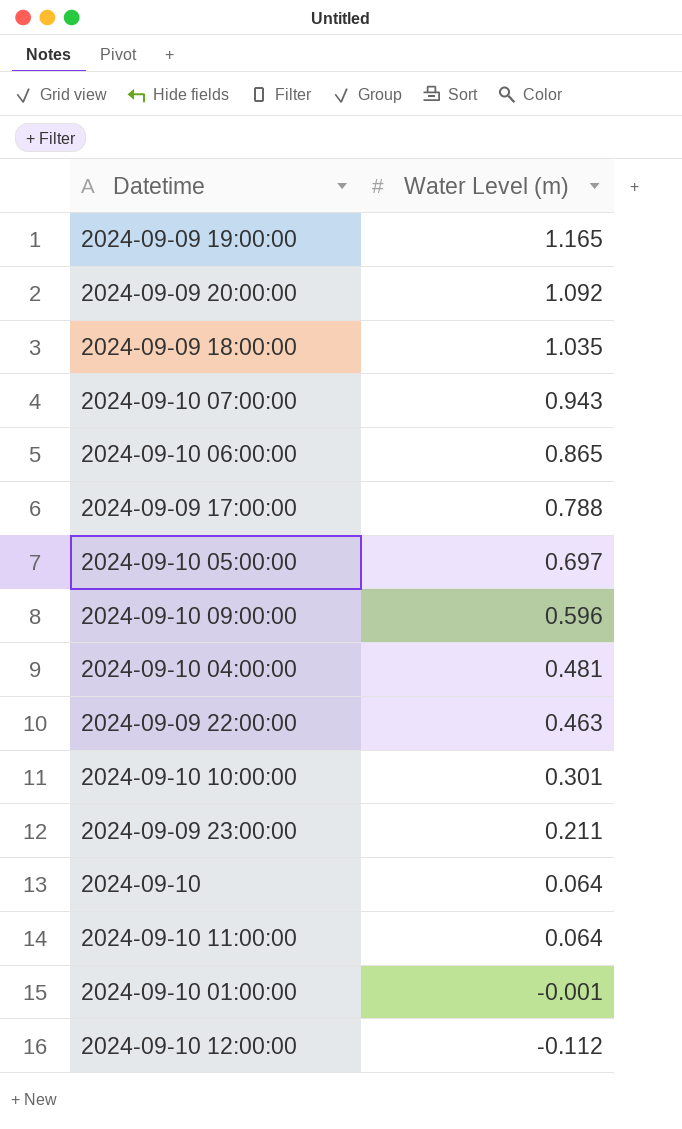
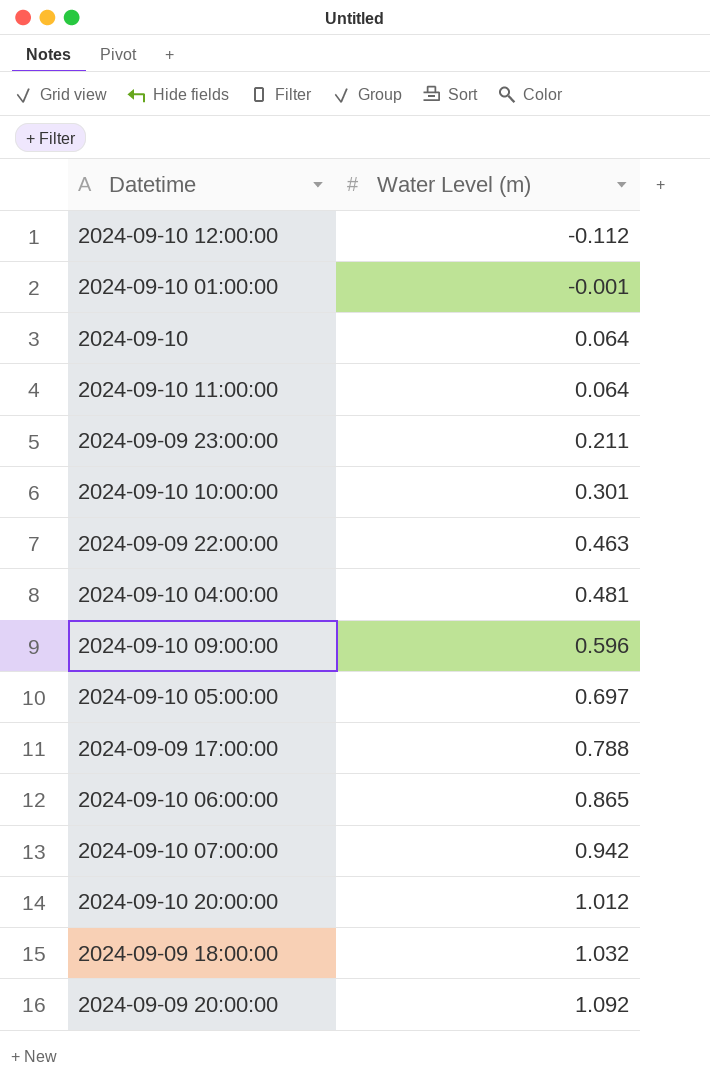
row order: Water Level (m) descending -> Water Level (m) ascending
row 2024-09-09 19:00:00: 1.165 -> none
2024-09-10 07:00:00 | Water Level (m): 0.943 -> 0.942
row 2024-09-10 20:00:00: none -> 1.012
2024-09-09 18:00:00 | Water Level (m): 1.035 -> 1.032

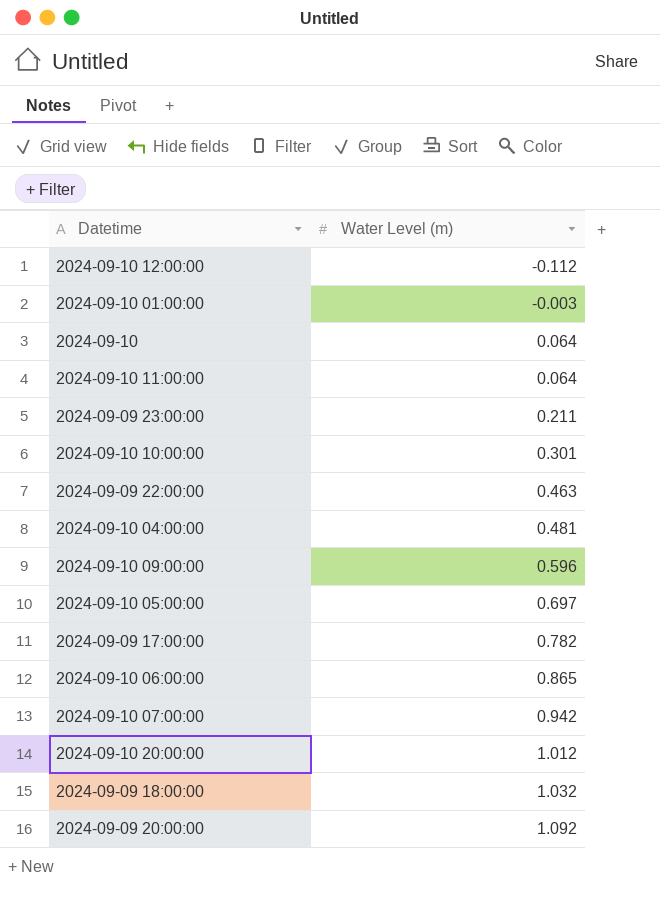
2024-09-10 01:00:00 | Water Level (m): -0.001 -> -0.003
2024-09-09 17:00:00 | Water Level (m): 0.788 -> 0.782

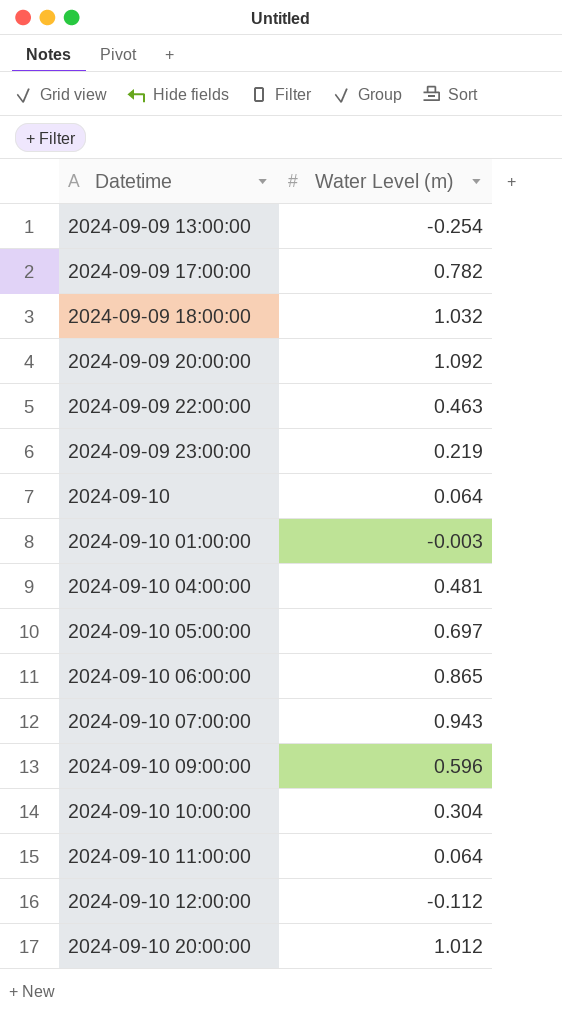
row order: Water Level (m) ascending -> Datetime ascending
row 2024-09-09 13:00:00: none -> -0.254
2024-09-09 23:00:00 | Water Level (m): 0.211 -> 0.219
2024-09-10 07:00:00 | Water Level (m): 0.942 -> 0.943
2024-09-10 10:00:00 | Water Level (m): 0.301 -> 0.304

